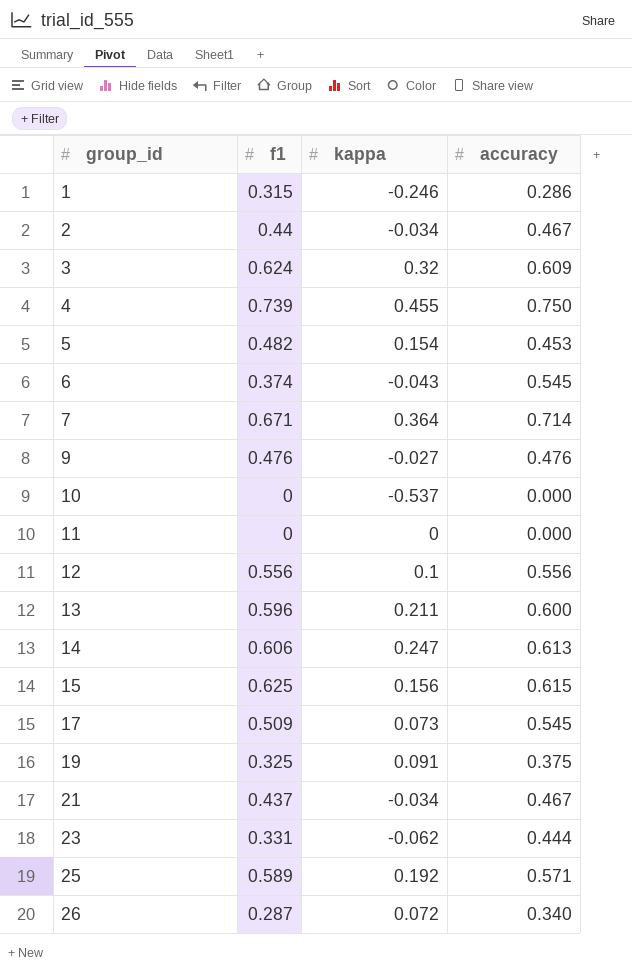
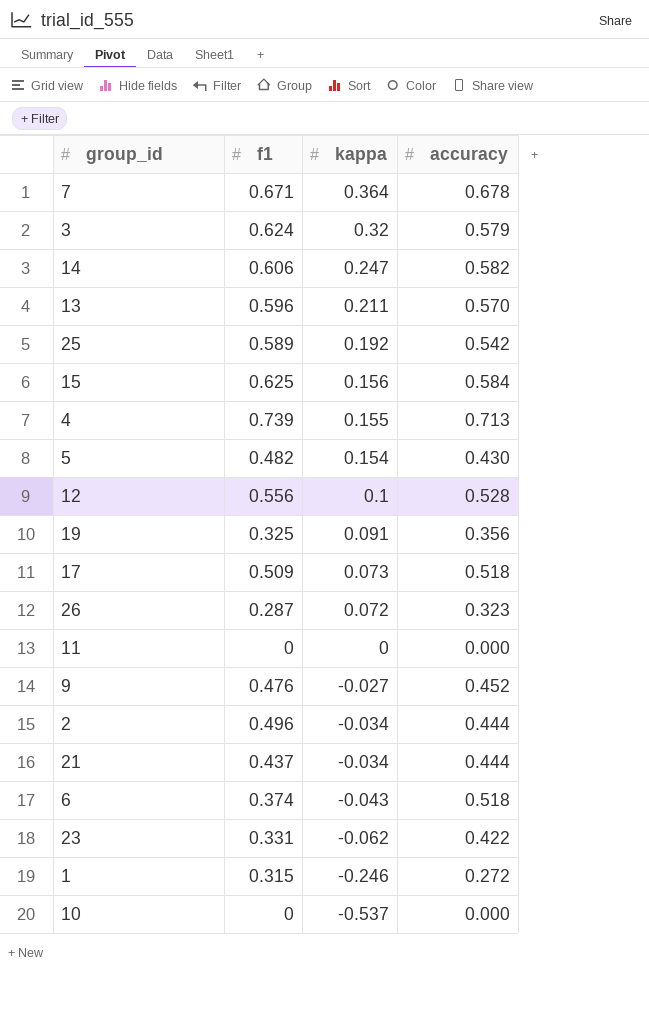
row order: group_id ascending -> kappa descending
7 | accuracy: 0.714 -> 0.678
3 | accuracy: 0.609 -> 0.579
14 | accuracy: 0.613 -> 0.582
13 | accuracy: 0.600 -> 0.570
25 | accuracy: 0.571 -> 0.542
15 | accuracy: 0.615 -> 0.584
4 | kappa: 0.455 -> 0.155
4 | accuracy: 0.750 -> 0.713
5 | accuracy: 0.453 -> 0.430
12 | accuracy: 0.556 -> 0.528
19 | accuracy: 0.375 -> 0.356
17 | accuracy: 0.545 -> 0.518
26 | accuracy: 0.340 -> 0.323
9 | accuracy: 0.476 -> 0.452
2 | f1: 0.44 -> 0.496
2 | accuracy: 0.467 -> 0.444
21 | accuracy: 0.467 -> 0.444
6 | accuracy: 0.545 -> 0.518
23 | accuracy: 0.444 -> 0.422
1 | accuracy: 0.286 -> 0.272

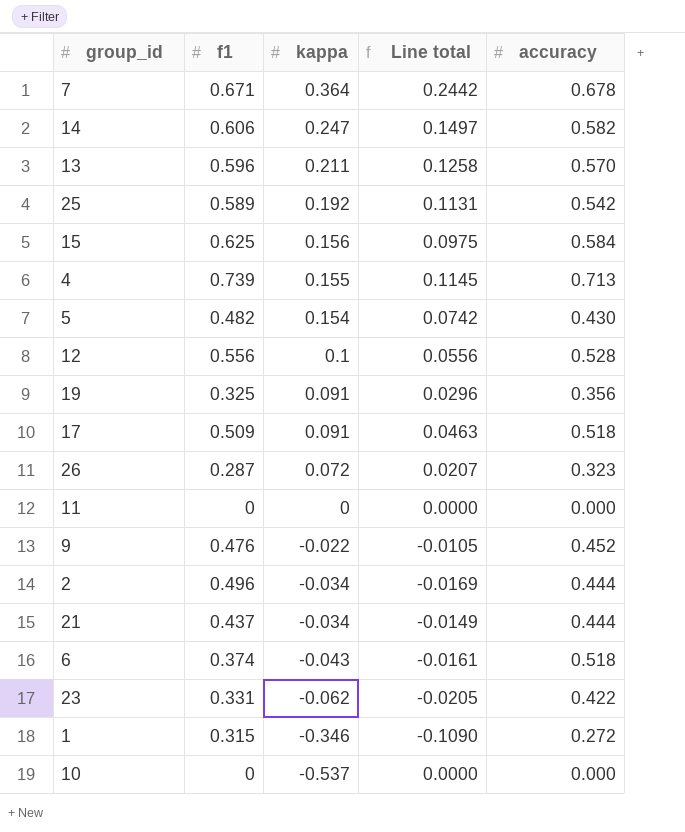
column Line total | formula: none -> [f1] * [kappa]
row 3: 0.624 | 0.32 | 0.579 -> none
17 | kappa: 0.073 -> 0.091
9 | kappa: -0.027 -> -0.022
1 | kappa: -0.246 -> -0.346

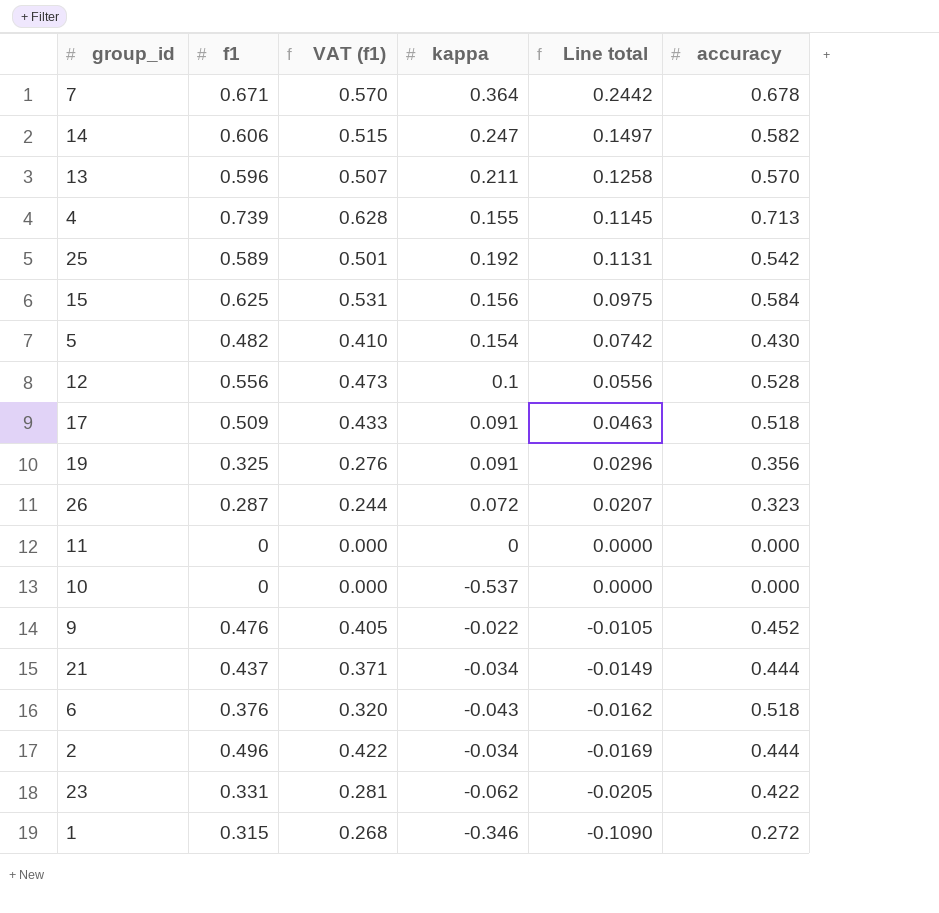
row order: kappa descending -> Line total descending
column VAT (f1) | formula: none -> [f1] * 0.85
6 | f1: 0.374 -> 0.376
6 | Line total: -0.0161 -> -0.0162

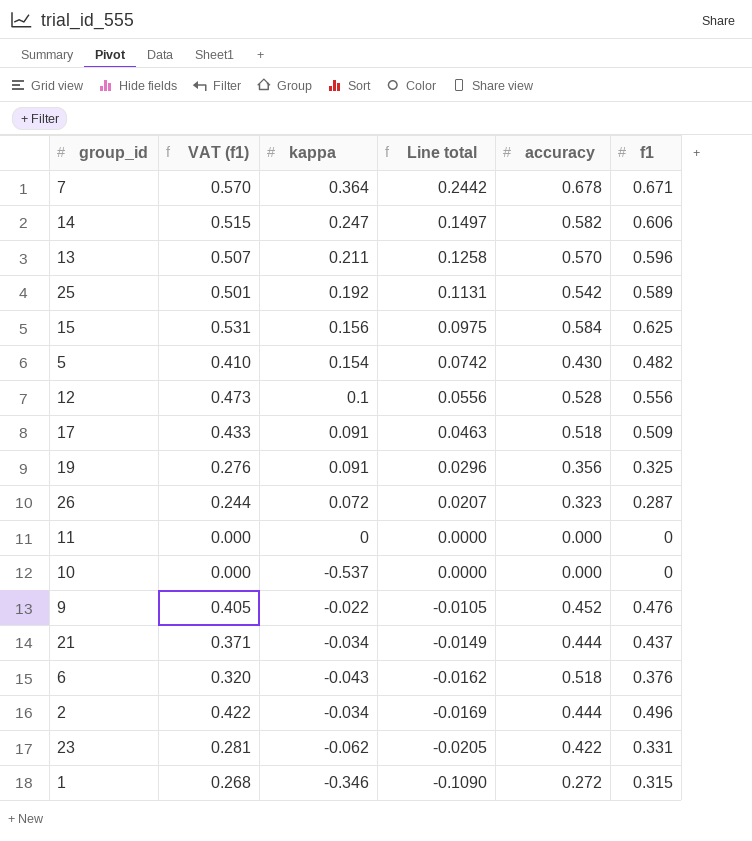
column f1 | position: 2 -> 6
row 4: 0.739 | 0.628 | 0.155 | 0.1145 | 0.713 -> none

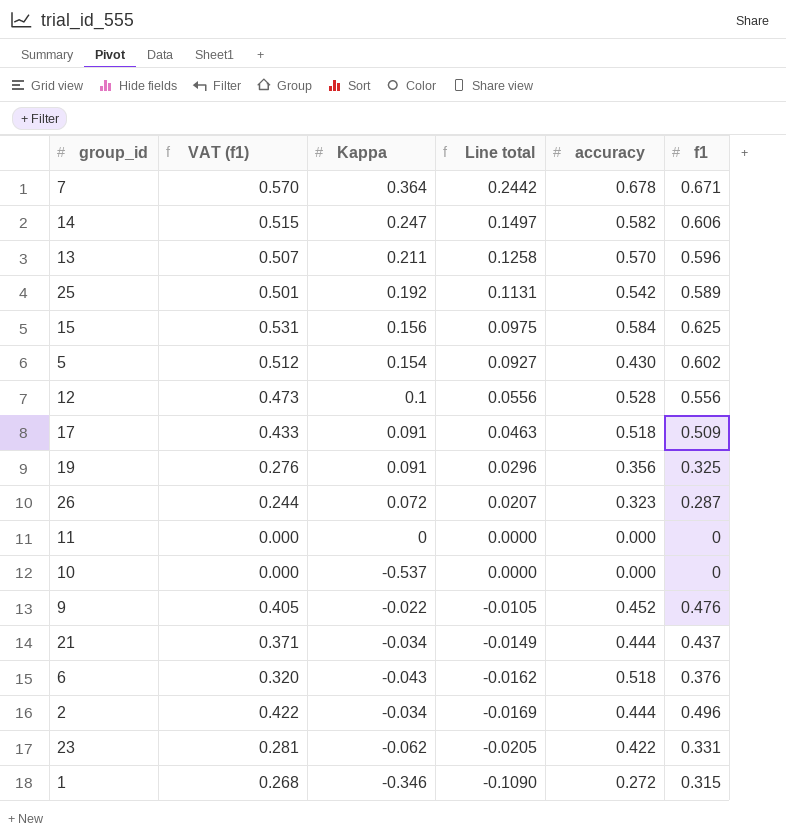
column name: kappa -> Kappa
5 | VAT (f1): 0.410 -> 0.512
5 | Line total: 0.0742 -> 0.0927
5 | f1: 0.482 -> 0.602

